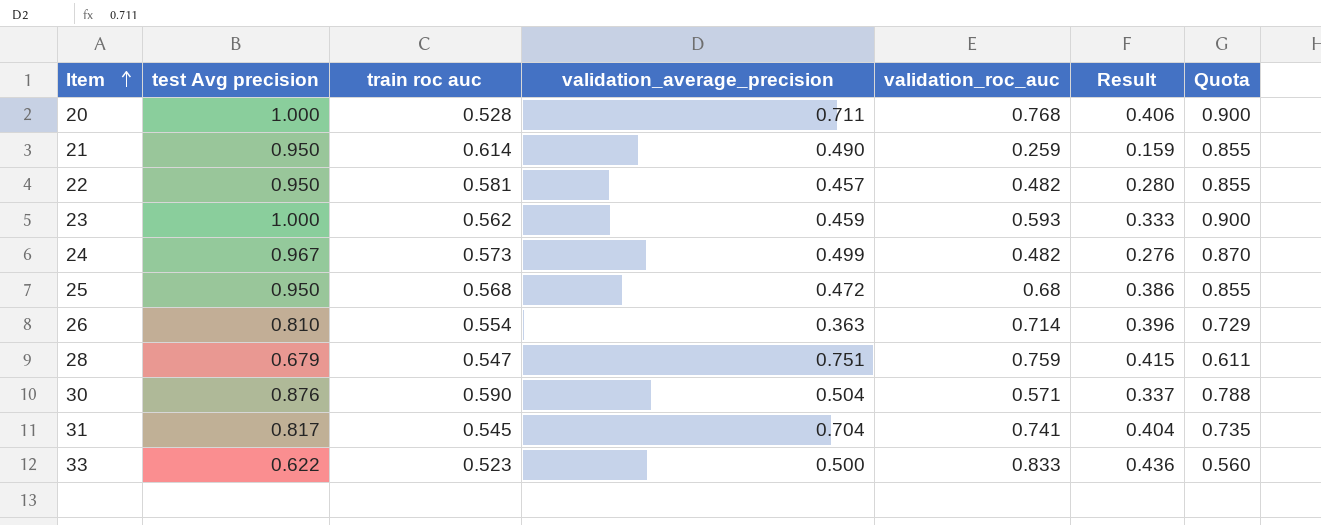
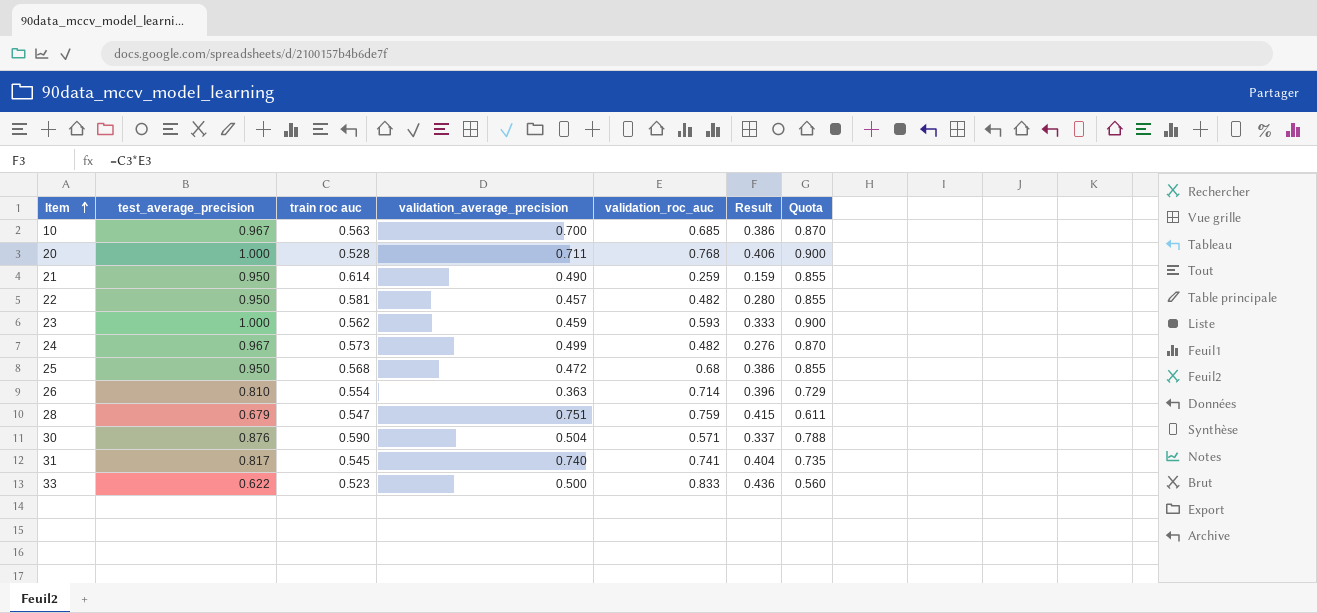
column name: test Avg precision -> test_average_precision
row 10: none -> 0.967 | 0.563 | 0.700 | 0.685 | 0.386 | 0.870
31 | validation_average_precision: 0.704 -> 0.740

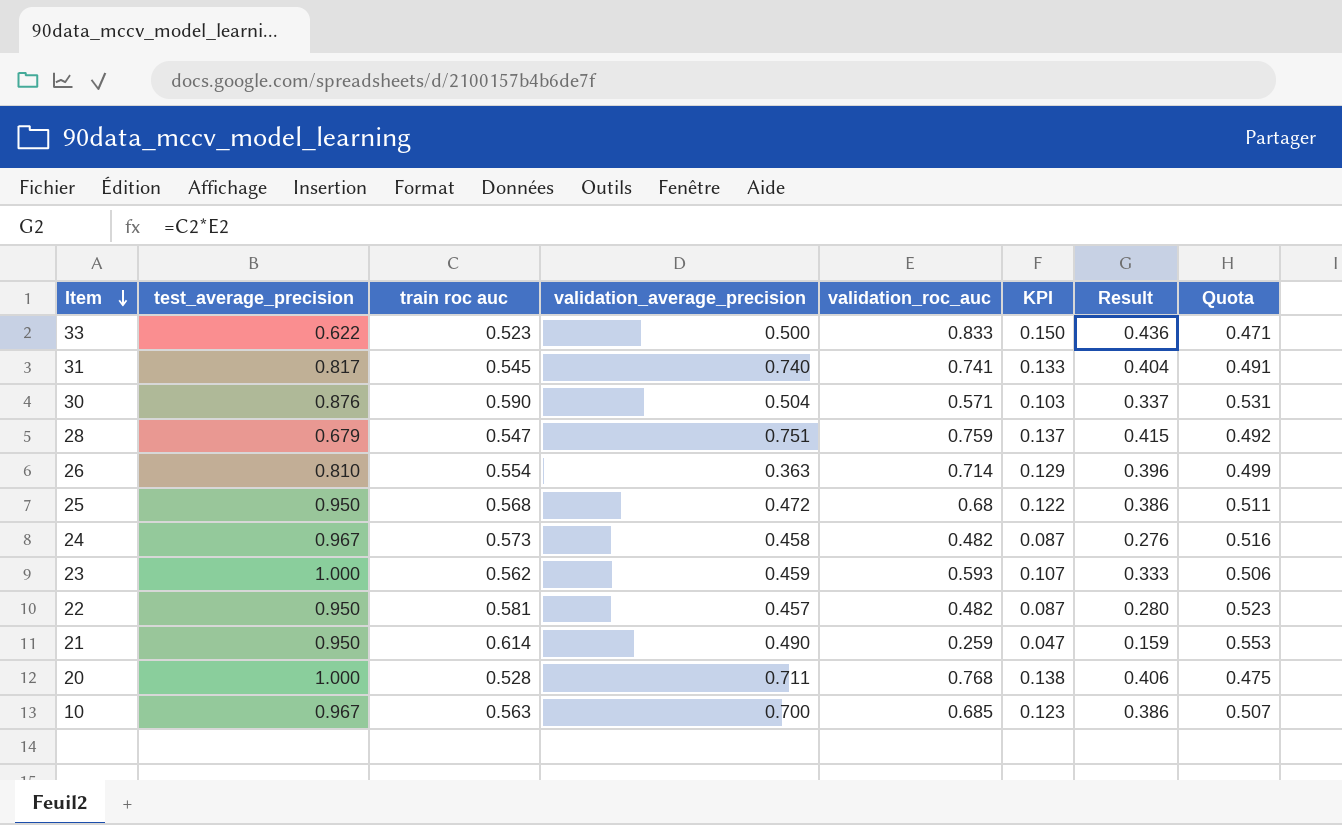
row order: Item ascending -> Item descending
column KPI | formula: none -> [validation_roc_auc] * 0.18
column Quota | formula: [test_average_precision] * 0.9 -> [train roc auc] * 0.9
24 | validation_average_precision: 0.499 -> 0.458

